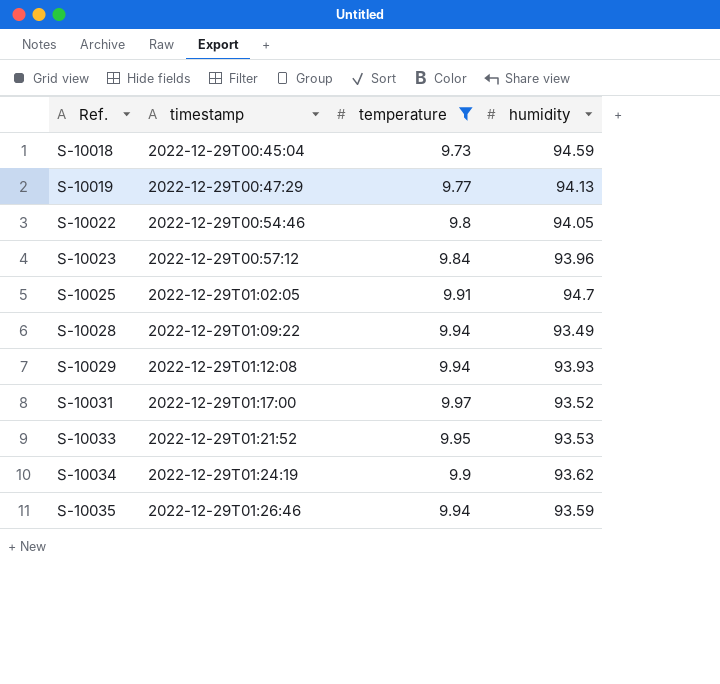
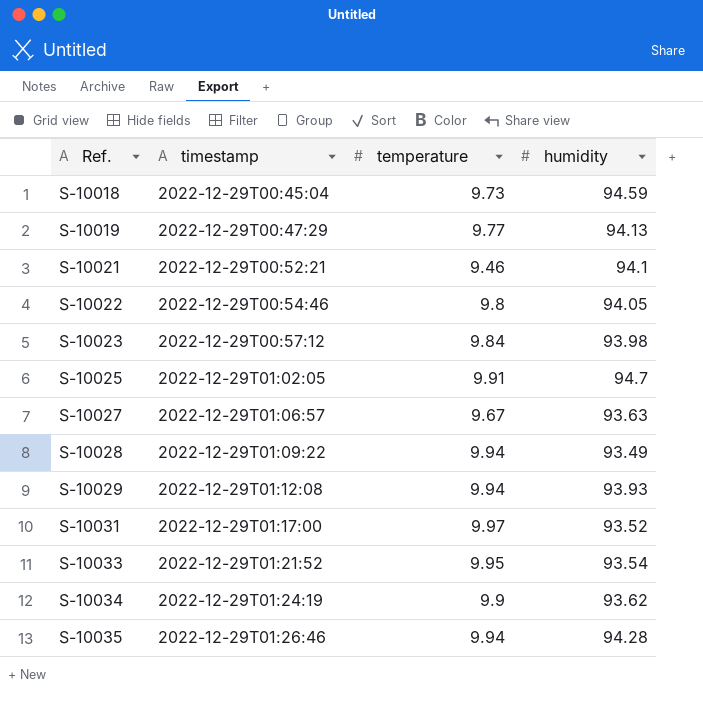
filter: temperature >= 9.73 -> none
S-10023 | humidity: 93.96 -> 93.98
S-10033 | humidity: 93.53 -> 93.54
S-10035 | humidity: 93.59 -> 94.28

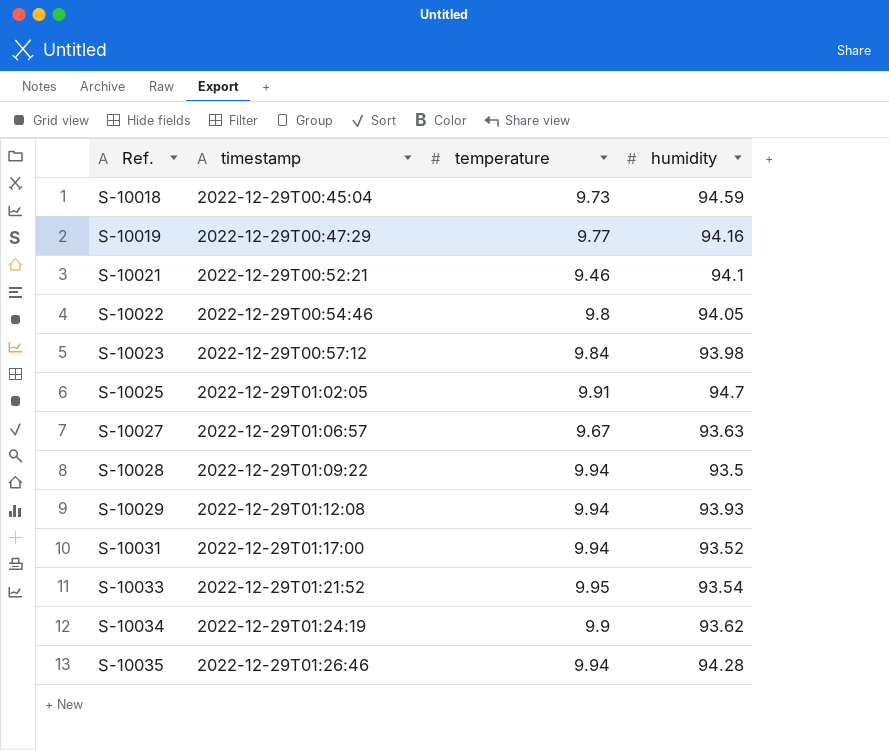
S-10019 | humidity: 94.13 -> 94.16
S-10028 | humidity: 93.49 -> 93.5
S-10031 | temperature: 9.97 -> 9.94

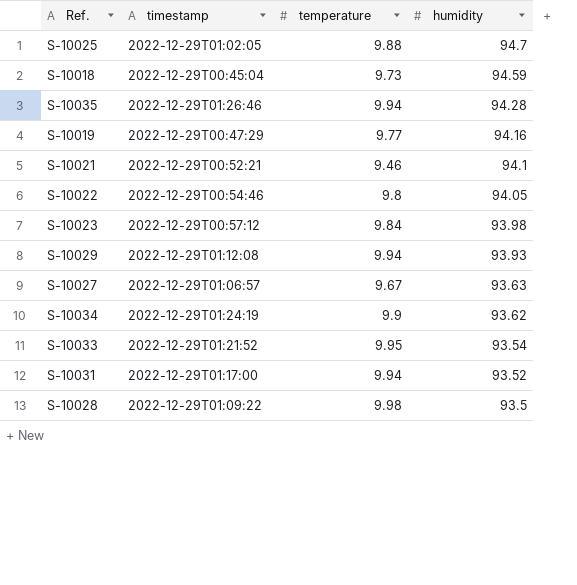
row order: Ref. ascending -> humidity descending
S-10025 | temperature: 9.91 -> 9.88
S-10028 | temperature: 9.94 -> 9.98

